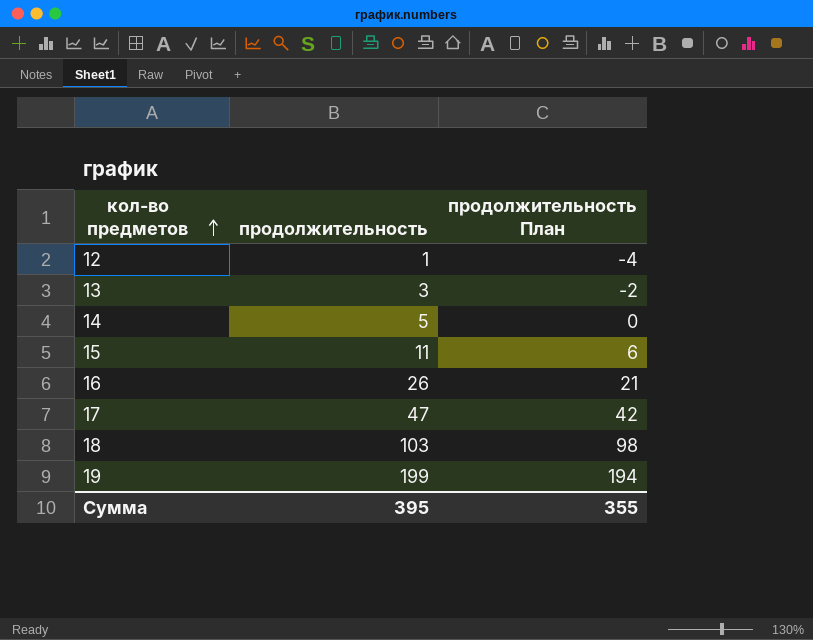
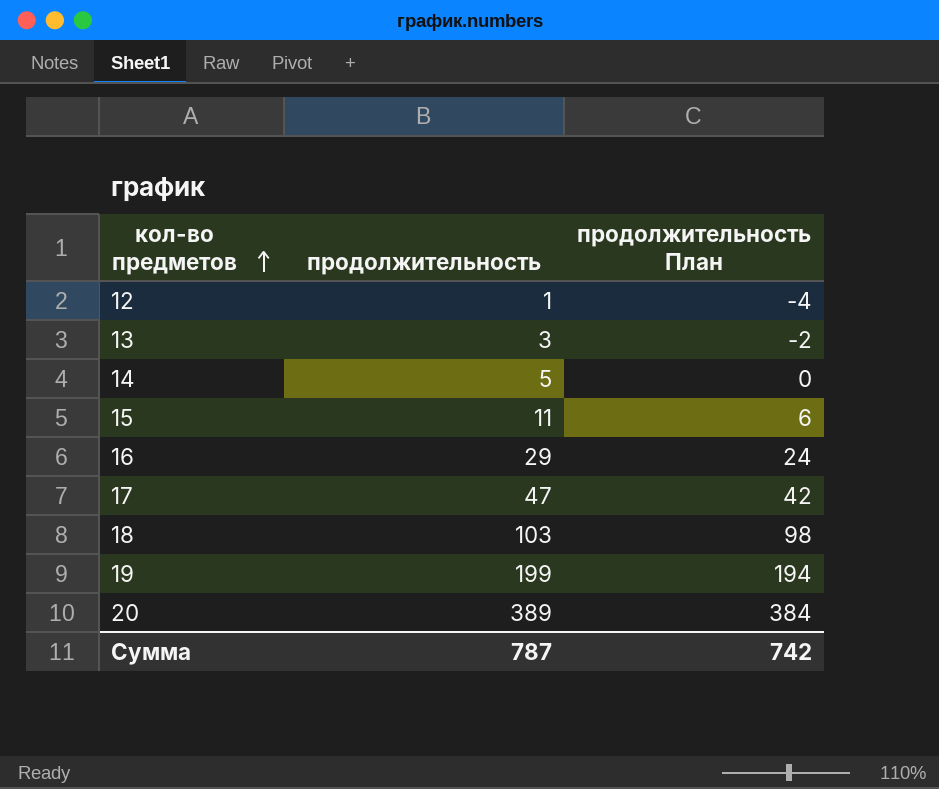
16 | продолжительность: 26 -> 29
16 | продолжительность План: 21 -> 24
row 20: none -> 389 | 384
Сумма | продолжительность: 395 -> 787
Сумма | продолжительность План: 355 -> 742

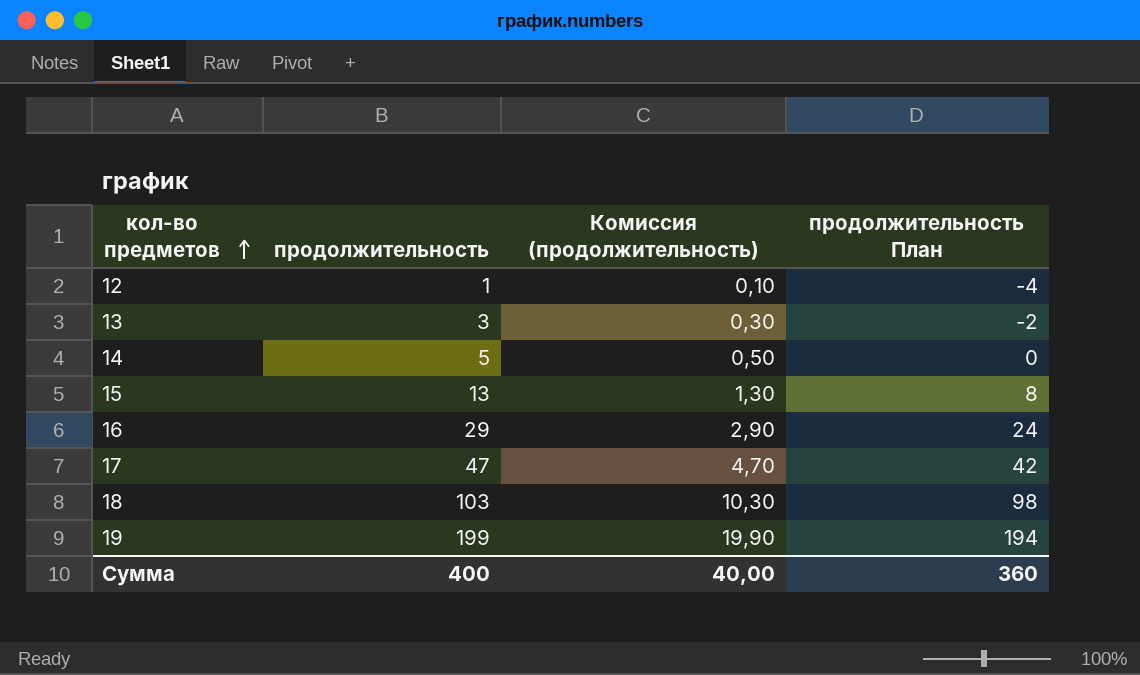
column Комиссия (продолжительность) | formula: none -> [продолжительность] * 0,1
row 20: 389 | 384 -> none
15 | продолжительность: 11 -> 13
15 | продолжительность План: 6 -> 8
Сумма | продолжительность: 787 -> 400
Сумма | продолжительность План: 742 -> 360

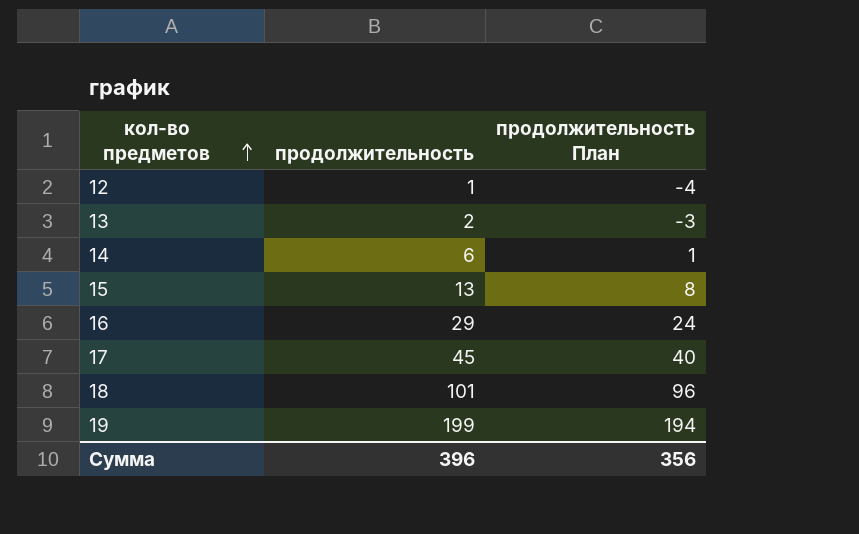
column Комиссия (продолжительность) | formula: [продолжительность] * 0,1 -> none
13 | продолжительность: 3 -> 2
13 | продолжительность План: -2 -> -3
14 | продолжительность: 5 -> 6
14 | продолжительность План: 0 -> 1
17 | продолжительность: 47 -> 45
17 | продолжительность План: 42 -> 40
18 | продолжительность: 103 -> 101
18 | продолжительность План: 98 -> 96
Сумма | продолжительность: 400 -> 396
Сумма | продолжительность План: 360 -> 356

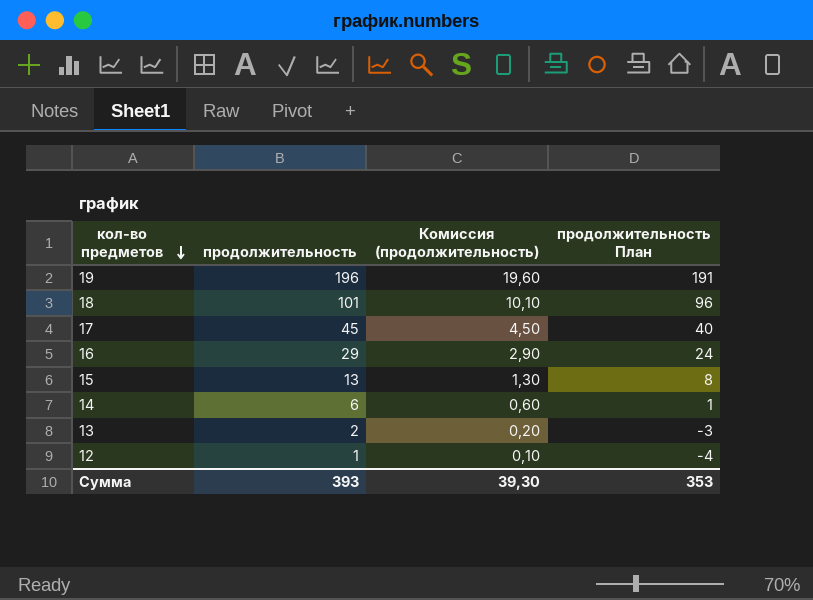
row order: кол-во предметов ascending -> кол-во предметов descending
column Комиссия (продолжительность) | formula: none -> [продолжительность] * 0,1
19 | продолжительность: 199 -> 196
19 | продолжительность План: 194 -> 191
Сумма | продолжительность: 396 -> 393
Сумма | продолжительность План: 356 -> 353

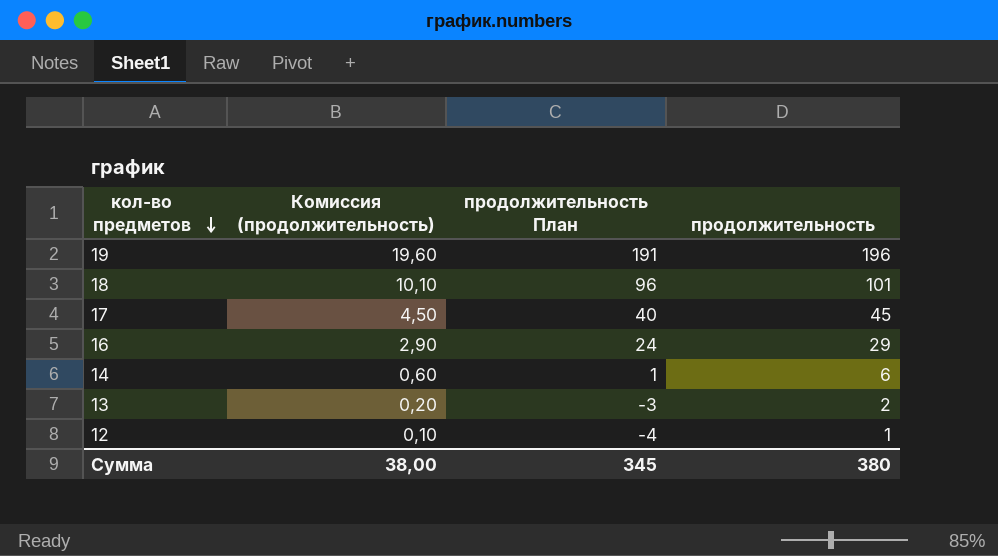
column продолжительность | position: 2 -> 4
row 15: 13 | 1,30 | 8 -> none
Сумма | Комиссия (продолжительность): 39,30 -> 38,00
Сумма | продолжительность План: 353 -> 345
Сумма | продолжительность: 393 -> 380

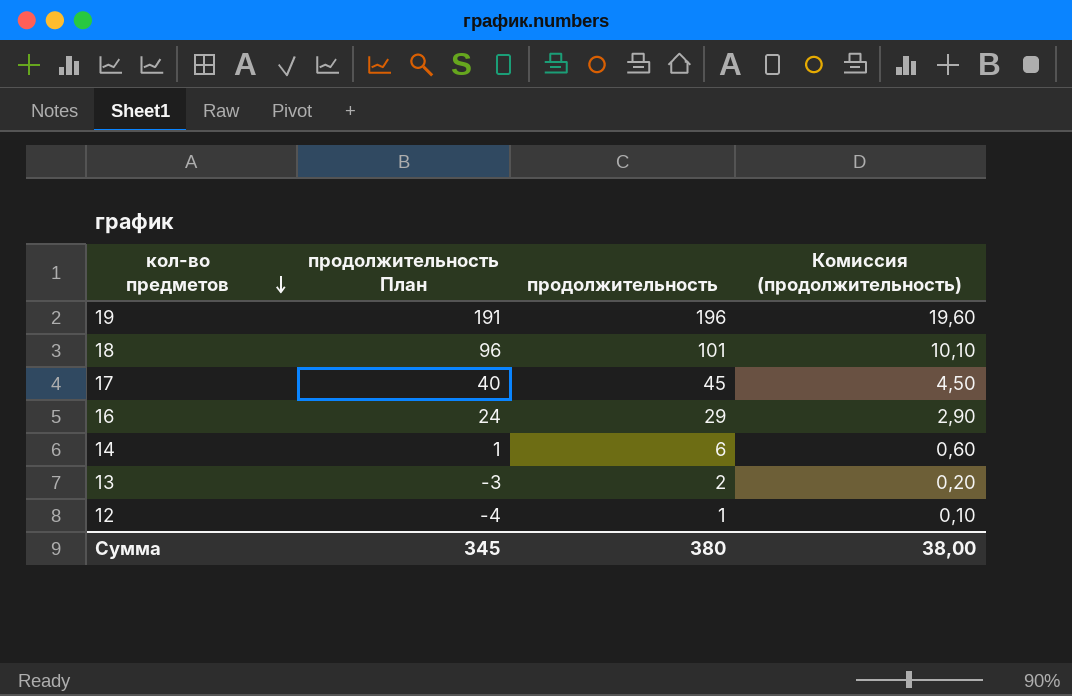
column Комиссия (продолжительность) | position: 2 -> 4

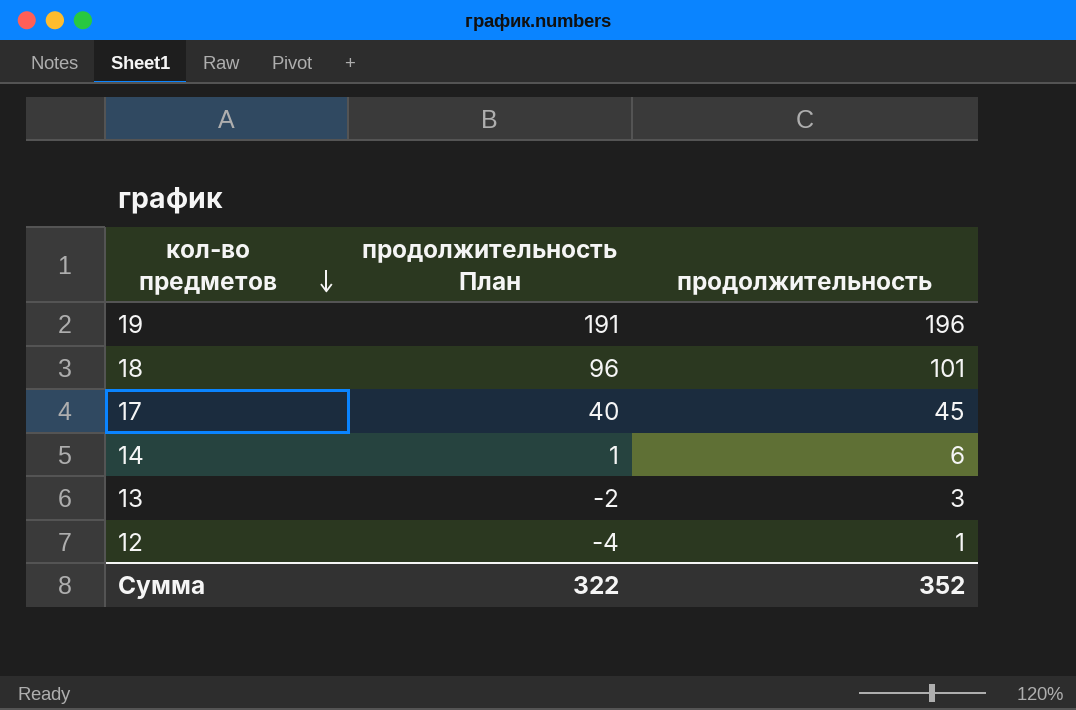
column Комиссия (продолжительность) | formula: [продолжительность] * 0,1 -> none
row 16: 24 | 29 | 2,90 -> none
13 | продолжительность План: -3 -> -2
13 | продолжительность: 2 -> 3
Сумма | продолжительность План: 345 -> 322
Сумма | продолжительность: 380 -> 352

